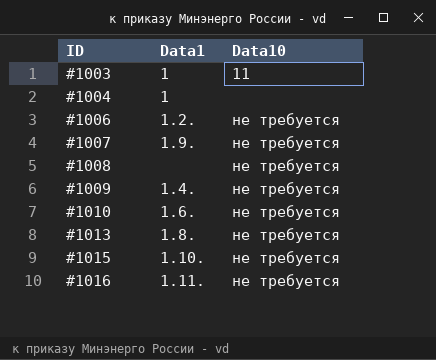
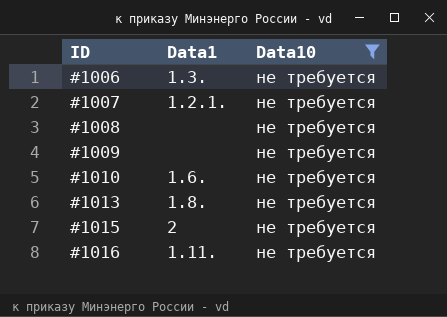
filter: none -> Data10 = не требуется
#1006 | Data1: 1.2. -> 1.3.
#1007 | Data1: 1.9. -> 1.2.1.
#1009 | Data1: 1.4. -> none
#1015 | Data1: 1.10. -> 2

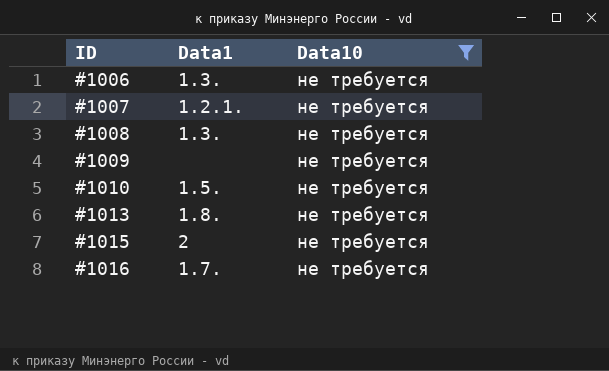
#1008 | Data1: none -> 1.3.
#1010 | Data1: 1.6. -> 1.5.
#1016 | Data1: 1.11. -> 1.7.

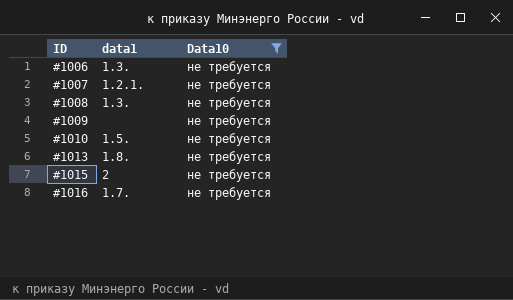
column name: Data1 -> data1

